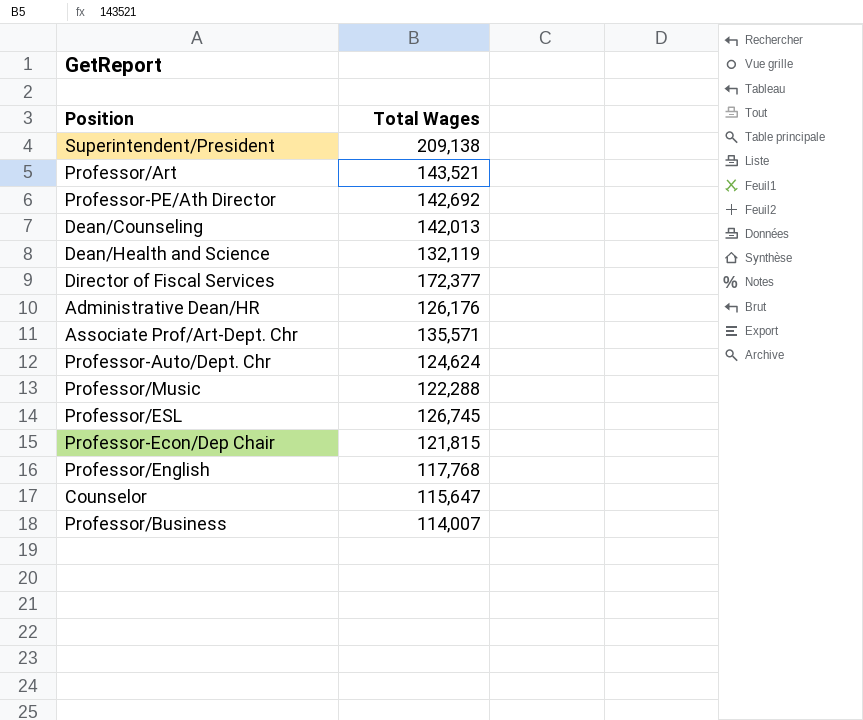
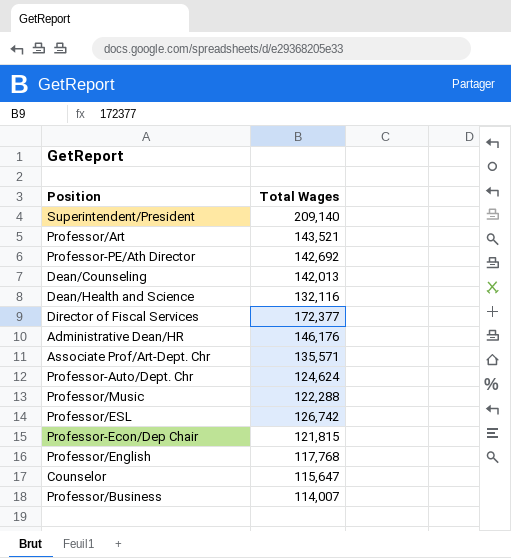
Superintendent/President | Total Wages: 209,138 -> 209,140
Dean/Health and Science | Total Wages: 132,119 -> 132,116
Administrative Dean/HR | Total Wages: 126,176 -> 146,176
Professor/ESL | Total Wages: 126,745 -> 126,742

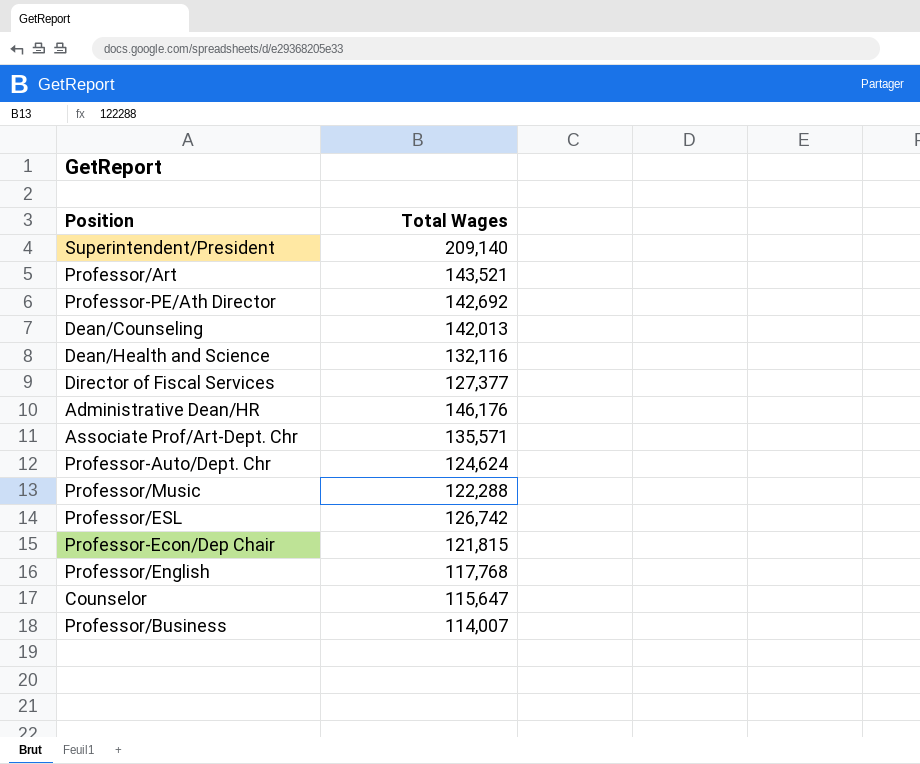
Director of Fiscal Services | Total Wages: 172,377 -> 127,377

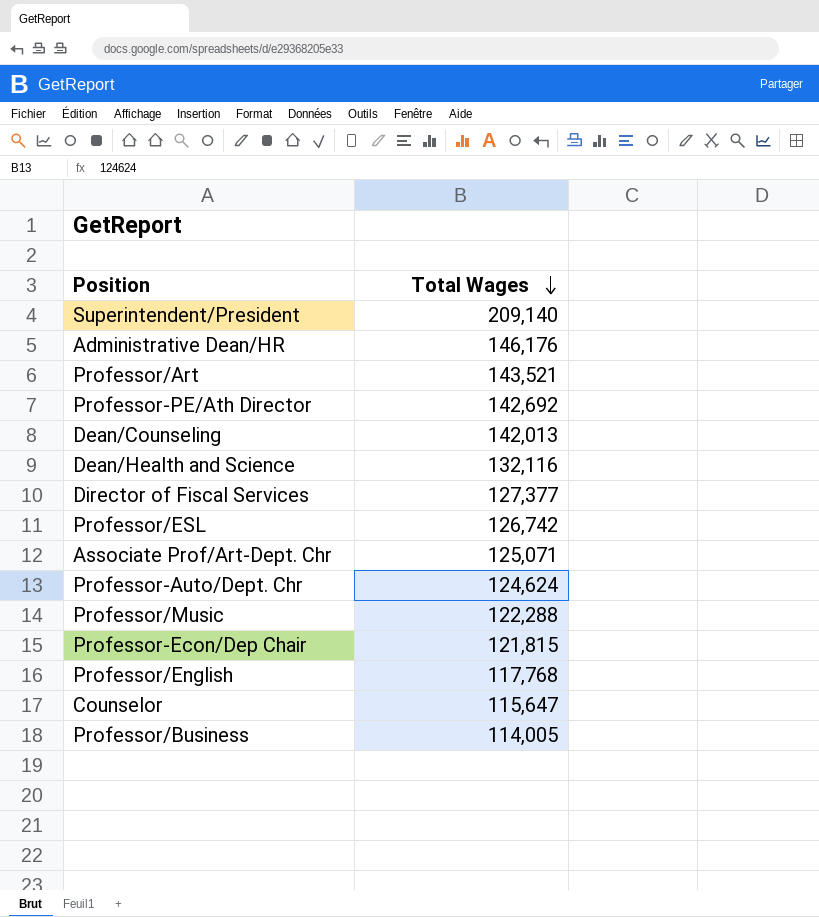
row order: none -> Total Wages descending
Associate Prof/Art-Dept. Chr | Total Wages: 135,571 -> 125,071
Professor/Business | Total Wages: 114,007 -> 114,005

